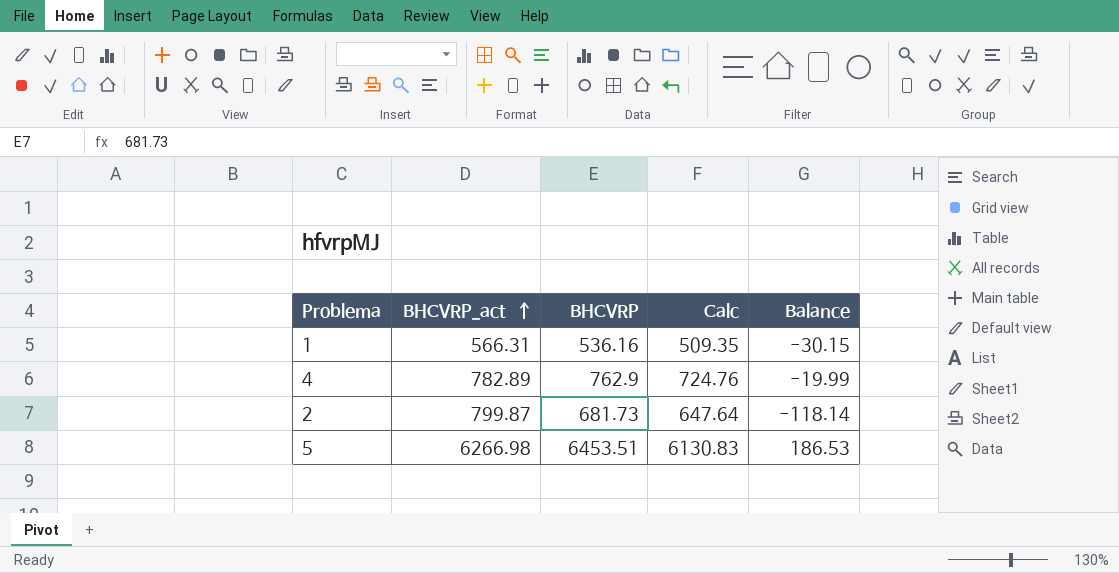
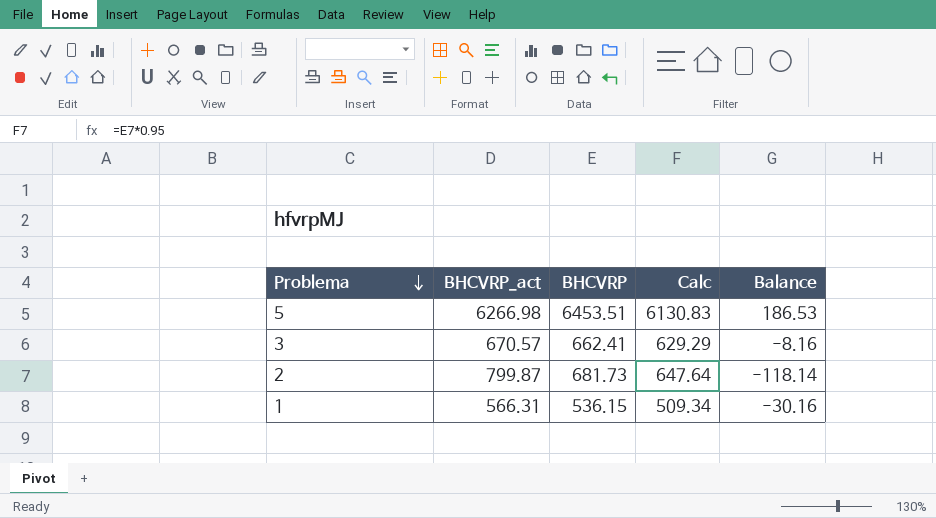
row order: BHCVRP_act ascending -> Problema descending
row 4: 782.89 | 762.9 | 724.76 | -19.99 -> none
row 3: none -> 670.57 | 662.41 | 629.29 | -8.16
1 | BHCVRP: 536.16 -> 536.15
1 | Calc: 509.35 -> 509.34
1 | Balance: -30.15 -> -30.16

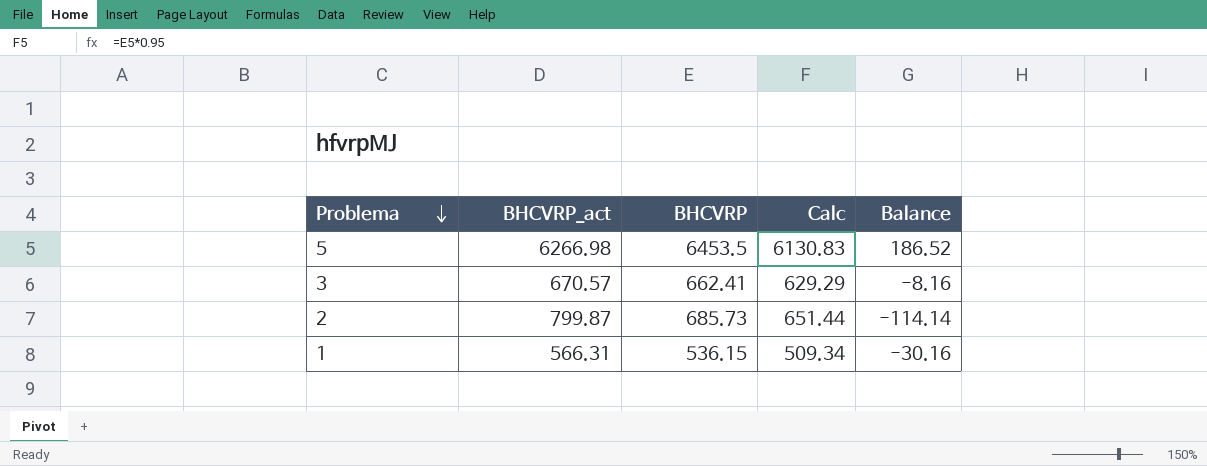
5 | BHCVRP: 6453.51 -> 6453.5
5 | Balance: 186.53 -> 186.52
2 | BHCVRP: 681.73 -> 685.73
2 | Calc: 647.64 -> 651.44
2 | Balance: -118.14 -> -114.14

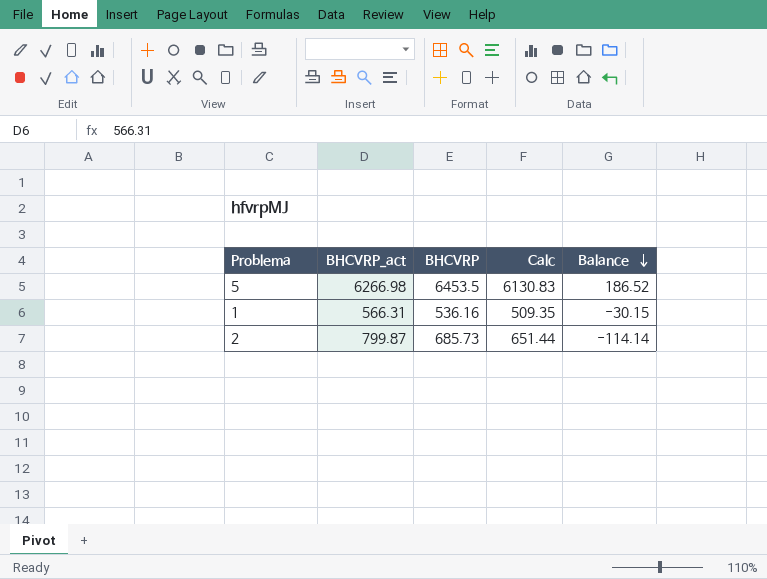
row order: Problema descending -> Balance descending
row 3: 670.57 | 662.41 | 629.29 | -8.16 -> none
1 | BHCVRP: 536.15 -> 536.16
1 | Calc: 509.34 -> 509.35
1 | Balance: -30.16 -> -30.15

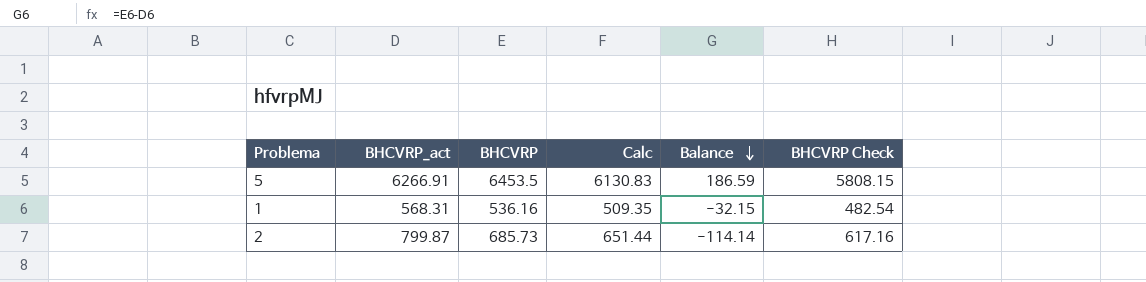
column BHCVRP Check | formula: none -> [BHCVRP] * 0.9
5 | BHCVRP_act: 6266.98 -> 6266.91
5 | Balance: 186.52 -> 186.59
1 | BHCVRP_act: 566.31 -> 568.31
1 | Balance: -30.15 -> -32.15

